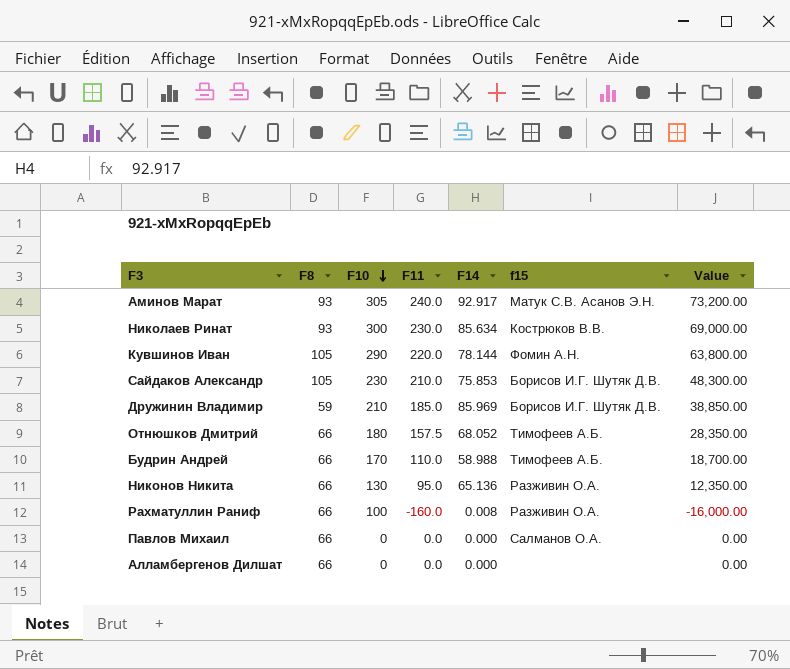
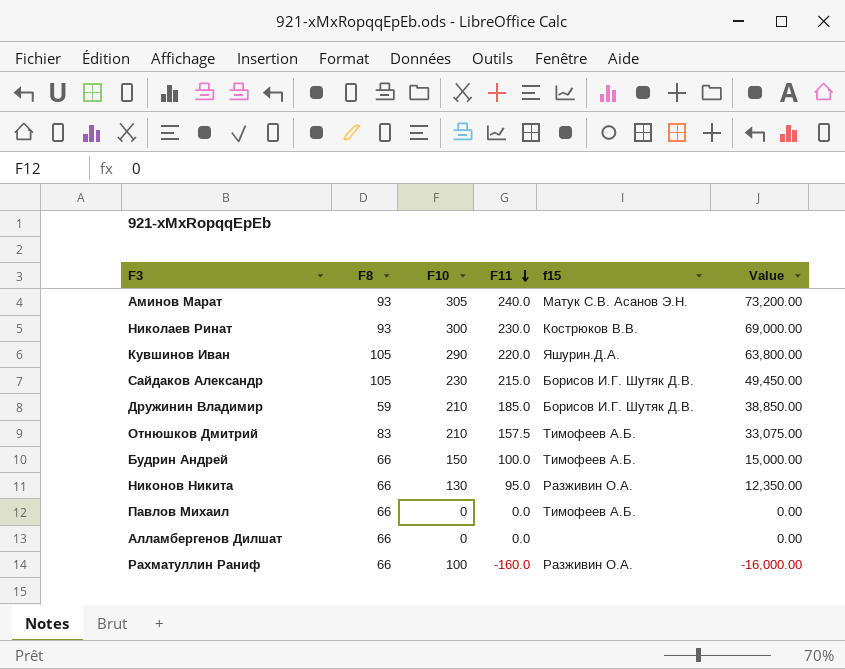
row order: F10 descending -> F11 descending
column F14 | position: 5 -> none
Кувшинов Иван | f15: Фомин А.Н. -> Яшурин.Д.А.
Сайдаков Александр | F11: 210.0 -> 215.0
Сайдаков Александр | Value: 48,300.00 -> 49,450.00
Отнюшков Дмитрий | F8: 66 -> 83
Отнюшков Дмитрий | F10: 180 -> 210
Отнюшков Дмитрий | Value: 28,350.00 -> 33,075.00
Будрин Андрей | F10: 170 -> 150
Будрин Андрей | F11: 110.0 -> 100.0
Будрин Андрей | Value: 18,700.00 -> 15,000.00
Павлов Михаил | f15: Салманов О.А. -> Тимофеев А.Б.

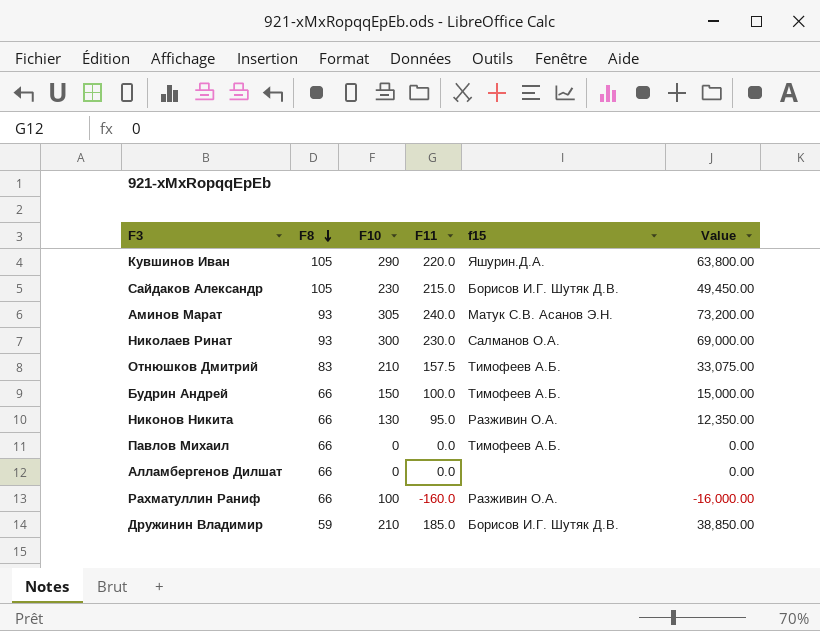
row order: F11 descending -> F8 descending
Николаев Ринат | f15: Кострюков В.В. -> Салманов О.А.

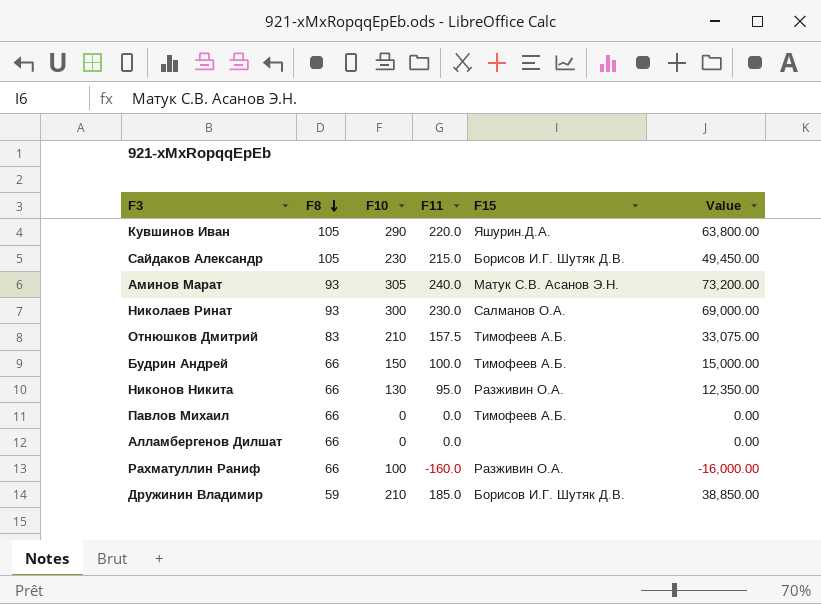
column name: f15 -> F15

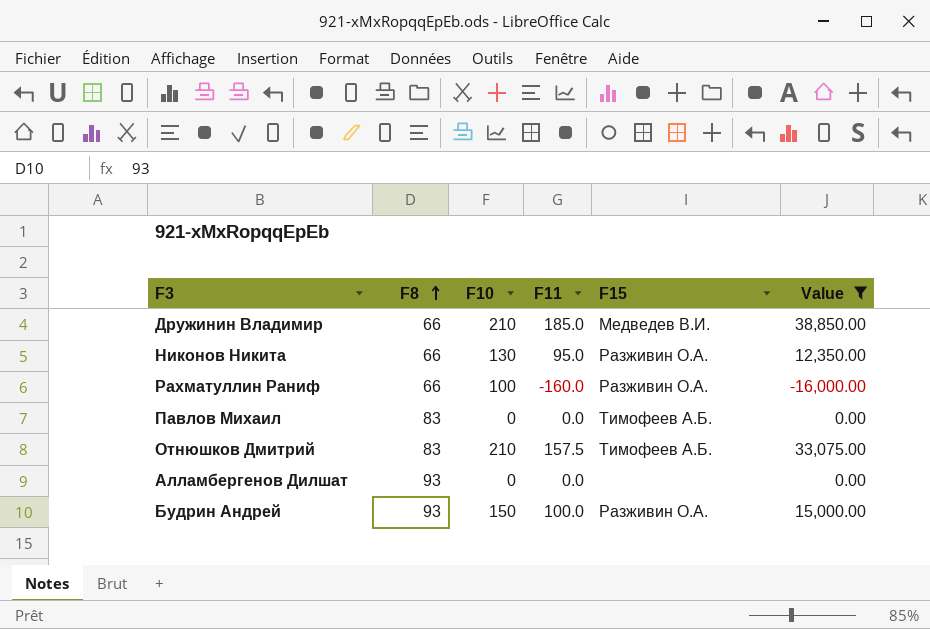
filter: none -> Value <= 38,850.00
row order: F8 descending -> F8 ascending
Дружинин Владимир | F8: 59 -> 66
Дружинин Владимир | F15: Борисов И.Г. Шутяк Д.В. -> Медведев В.И.
Павлов Михаил | F8: 66 -> 83
Алламбергенов Дилшат | F8: 66 -> 93
Будрин Андрей | F8: 66 -> 93
Будрин Андрей | F15: Тимофеев А.Б. -> Разживин О.А.

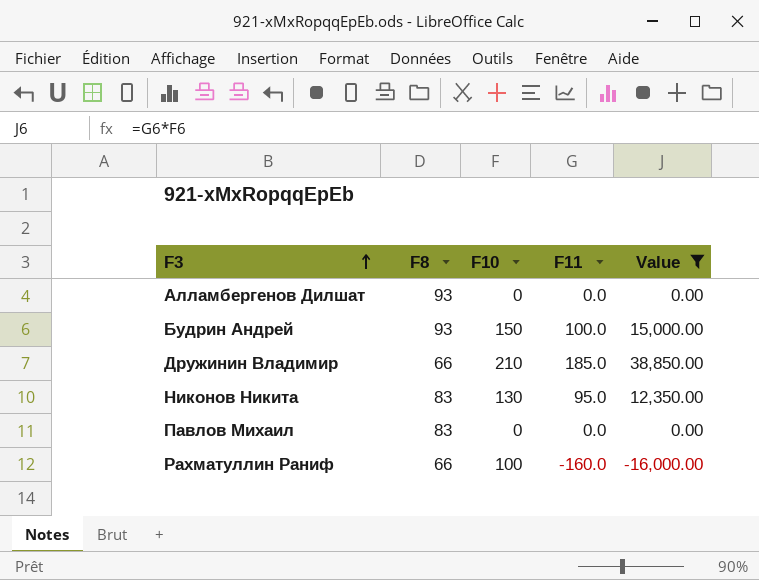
row order: F8 ascending -> F3 ascending
column F15 | position: 5 -> none
row Отнюшков Дмитрий: 83 | 210 | 157.5 | Тимофеев А.Б. | 33,075.00 -> none
Никонов Никита | F8: 66 -> 83

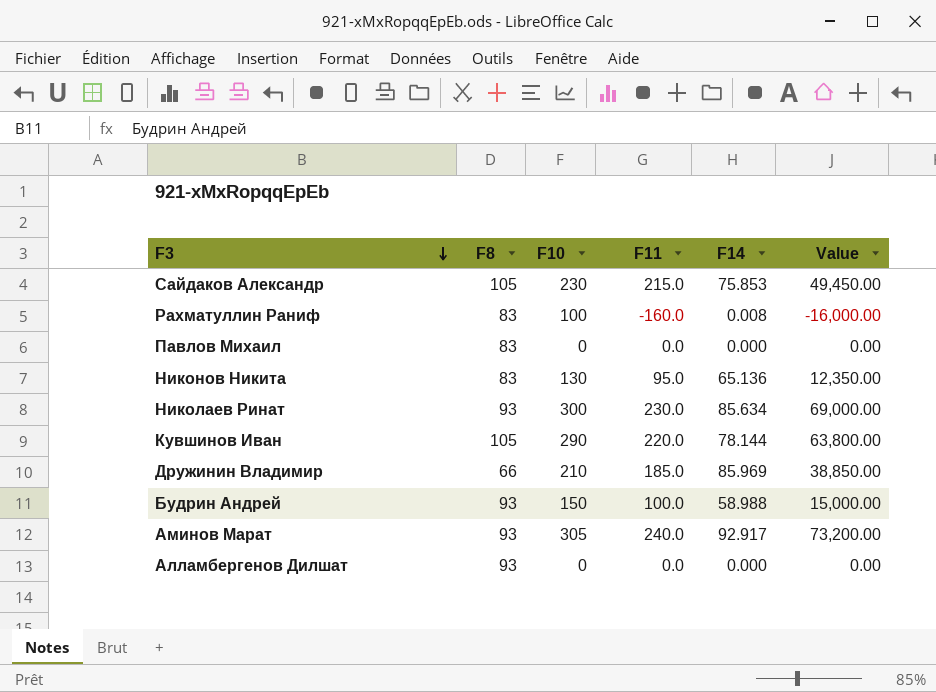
filter: Value <= 38,850.00 -> none
row order: F3 ascending -> F3 descending
column F14 | position: none -> 5
Рахматуллин Раниф | F8: 66 -> 83

